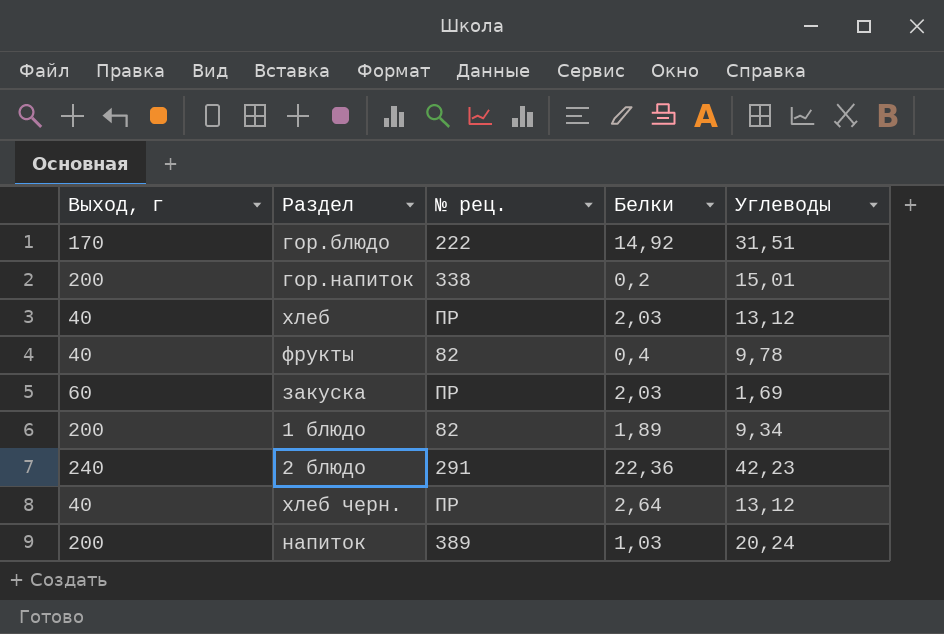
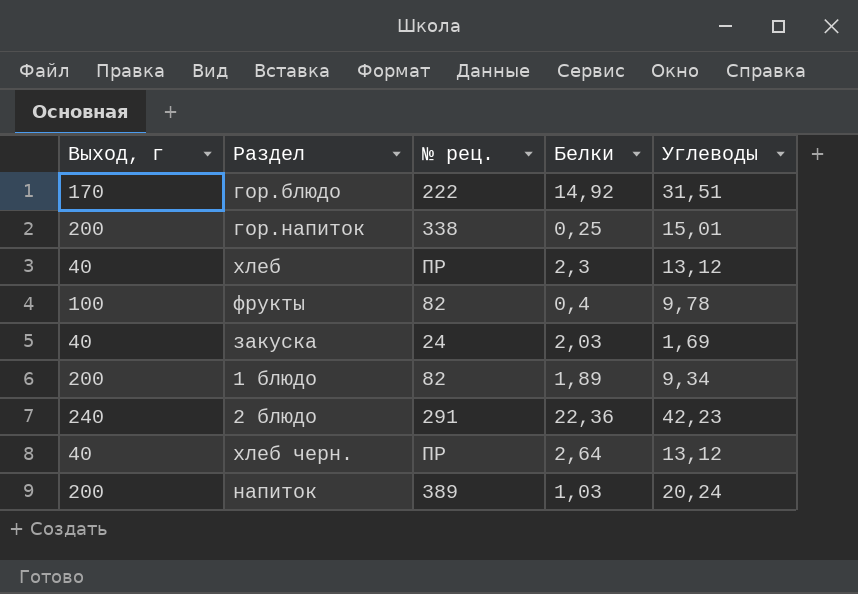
гор.напиток | Белки: 0,2 -> 0,25
хлеб | Белки: 2,03 -> 2,3
фрукты | Выход, г: 40 -> 100
закуска | Выход, г: 60 -> 40
закуска | № рец.: ПР -> 24

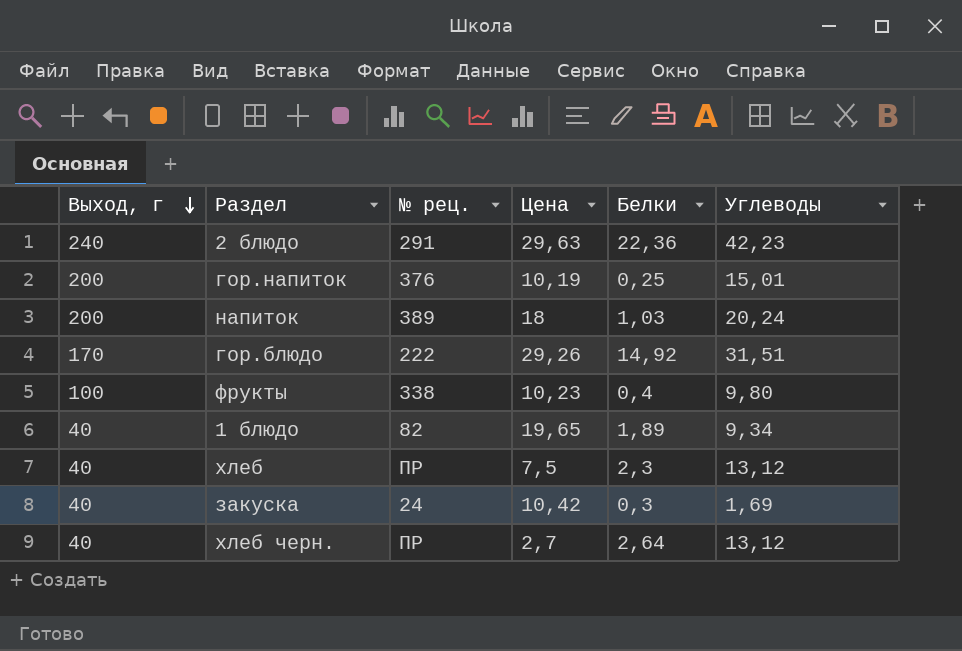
row order: none -> Выход, г descending
column Цена | position: none -> 4
гор.напиток | № рец.: 338 -> 376
фрукты | № рец.: 82 -> 338
фрукты | Углеводы: 9,78 -> 9,80
1 блюдо | Выход, г: 200 -> 40
закуска | Белки: 2,03 -> 0,3

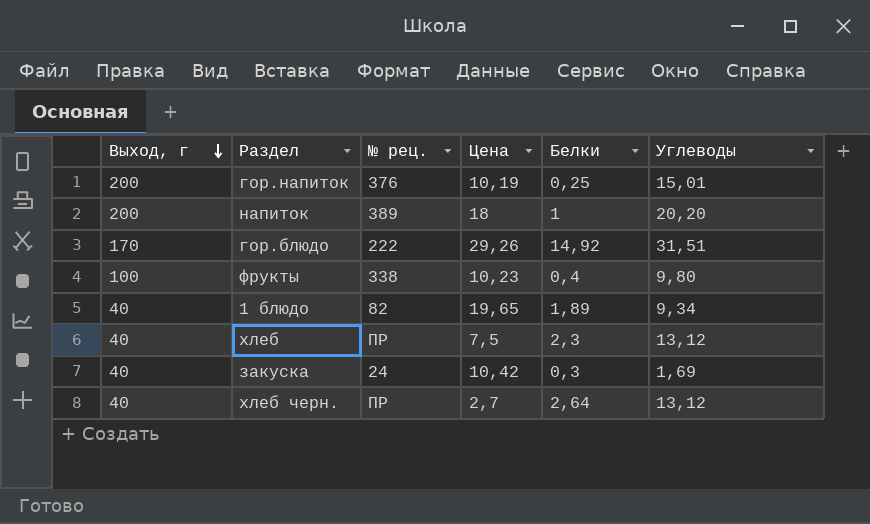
row 2 блюдо: 240 | 291 | 29,63 | 22,36 | 42,23 -> none
напиток | Белки: 1,03 -> 1
напиток | Углеводы: 20,24 -> 20,20

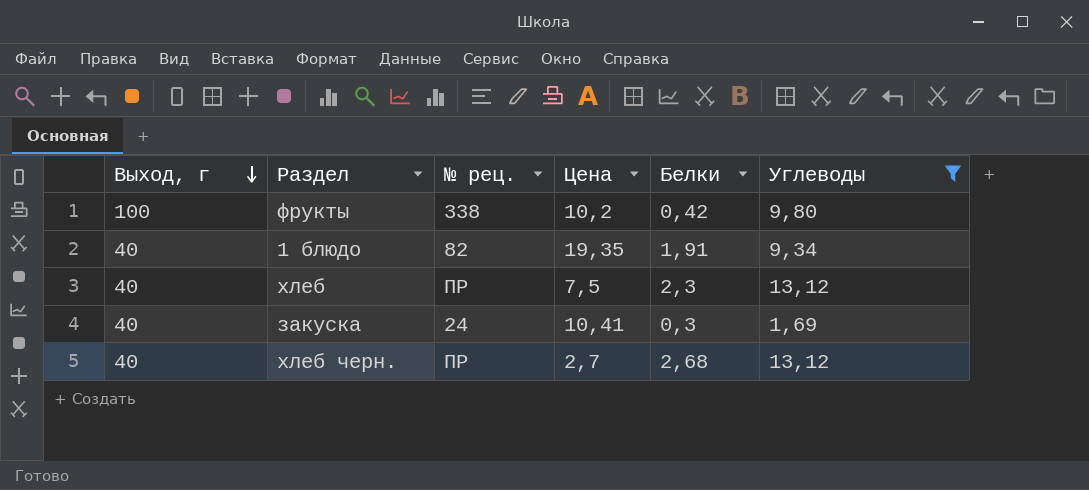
filter: none -> Углеводы <= 13,12
фрукты | Цена: 10,23 -> 10,2
фрукты | Белки: 0,4 -> 0,42
1 блюдо | Цена: 19,65 -> 19,35
1 блюдо | Белки: 1,89 -> 1,91
закуска | Цена: 10,42 -> 10,41
хлеб черн. | Белки: 2,64 -> 2,68

